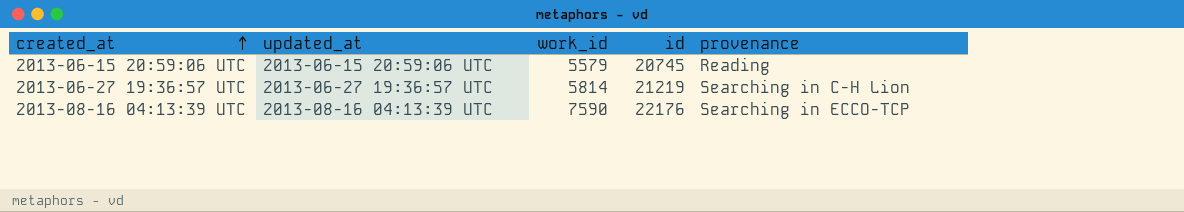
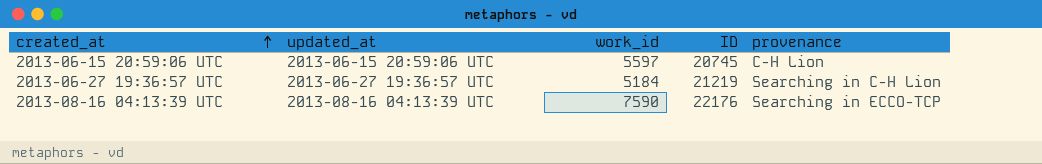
column name: id -> ID
2013-06-15 20:59:06 UTC | work_id: 5579 -> 5597
2013-06-15 20:59:06 UTC | provenance: Reading -> C-H Lion
2013-06-27 19:36:57 UTC | work_id: 5814 -> 5184

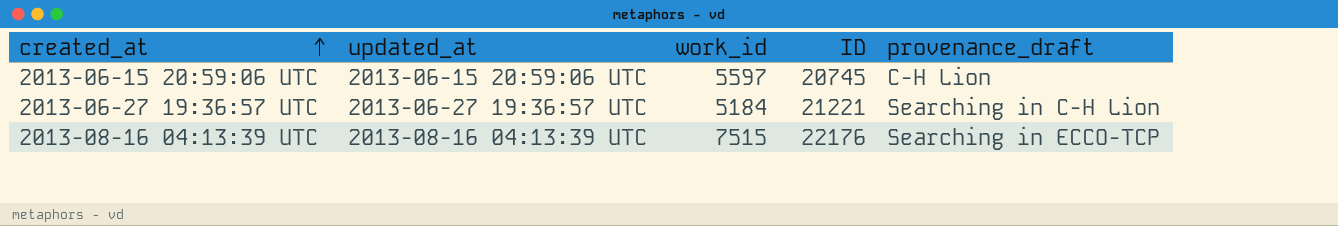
column name: provenance -> provenance_draft
2013-06-27 19:36:57 UTC | ID: 21219 -> 21221
2013-08-16 04:13:39 UTC | work_id: 7590 -> 7515

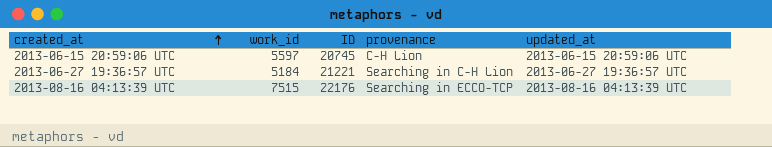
column name: provenance_draft -> provenance
column updated_at | position: 2 -> 5

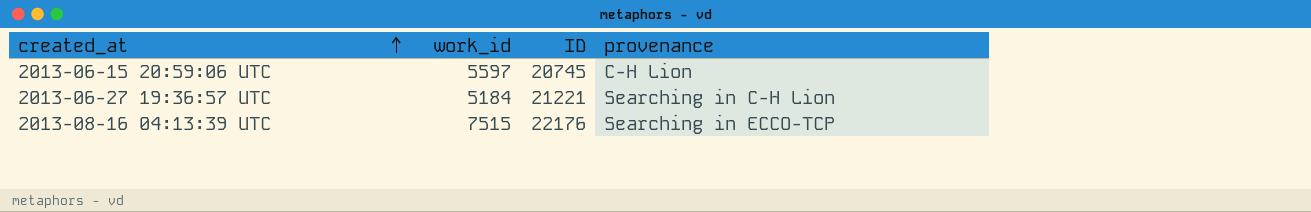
column updated_at | position: 5 -> none

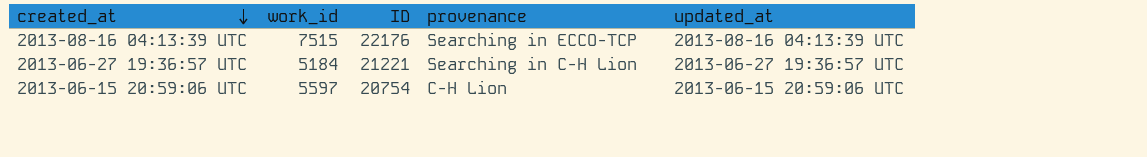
row order: created_at ascending -> created_at descending
column updated_at | position: none -> 5
2013-06-15 20:59:06 UTC | ID: 20745 -> 20754

